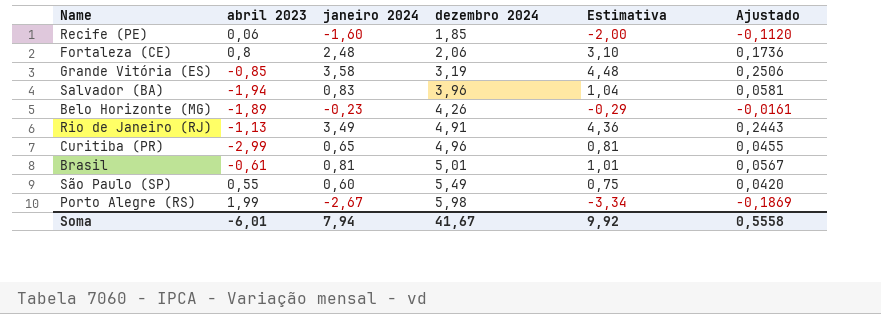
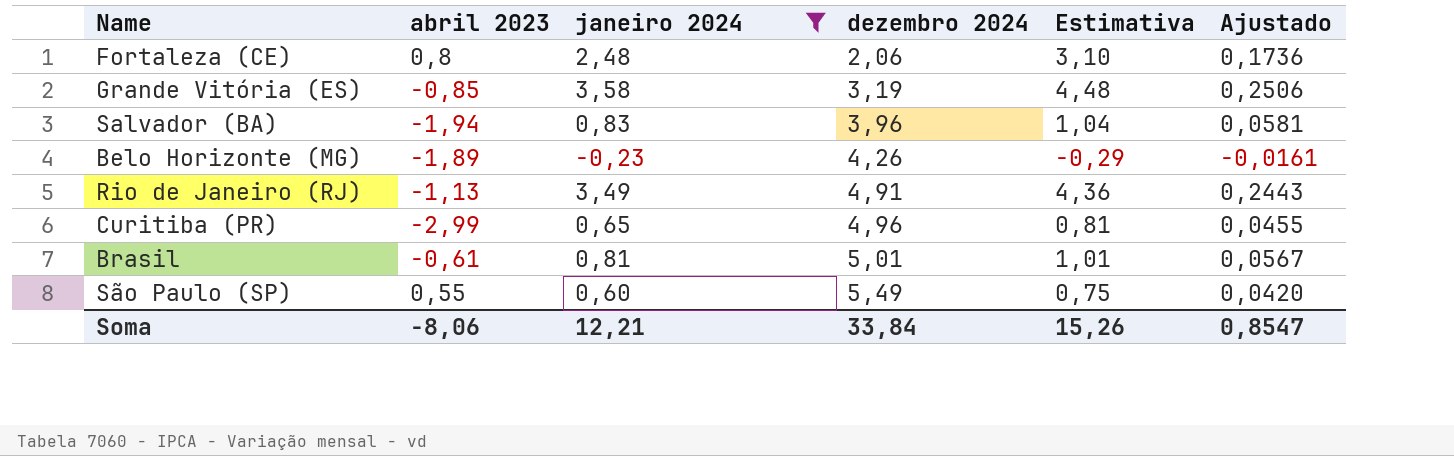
filter: none -> janeiro 2024 >= -0,23
Soma | abril 2023: -6,01 -> -8,06
Soma | janeiro 2024: 7,94 -> 12,21
Soma | dezembro 2024: 41,67 -> 33,84
Soma | Estimativa: 9,92 -> 15,26
Soma | Ajustado: 0,5558 -> 0,8547

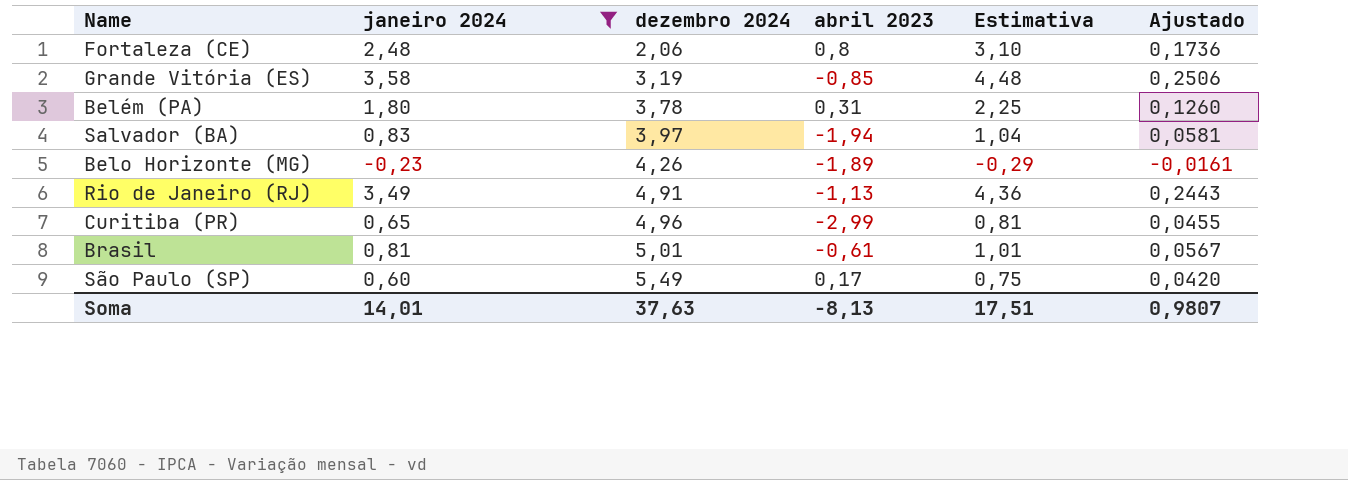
column abril 2023 | position: 2 -> 4
row Belém (PA): none -> 1,80 | 3,78 | 0,31 | 2,25 | 0,1260
Salvador (BA) | dezembro 2024: 3,96 -> 3,97
São Paulo (SP) | abril 2023: 0,55 -> 0,17
Soma | janeiro 2024: 12,21 -> 14,01
Soma | dezembro 2024: 33,84 -> 37,63
Soma | abril 2023: -8,06 -> -8,13
Soma | Estimativa: 15,26 -> 17,51
Soma | Ajustado: 0,8547 -> 0,9807

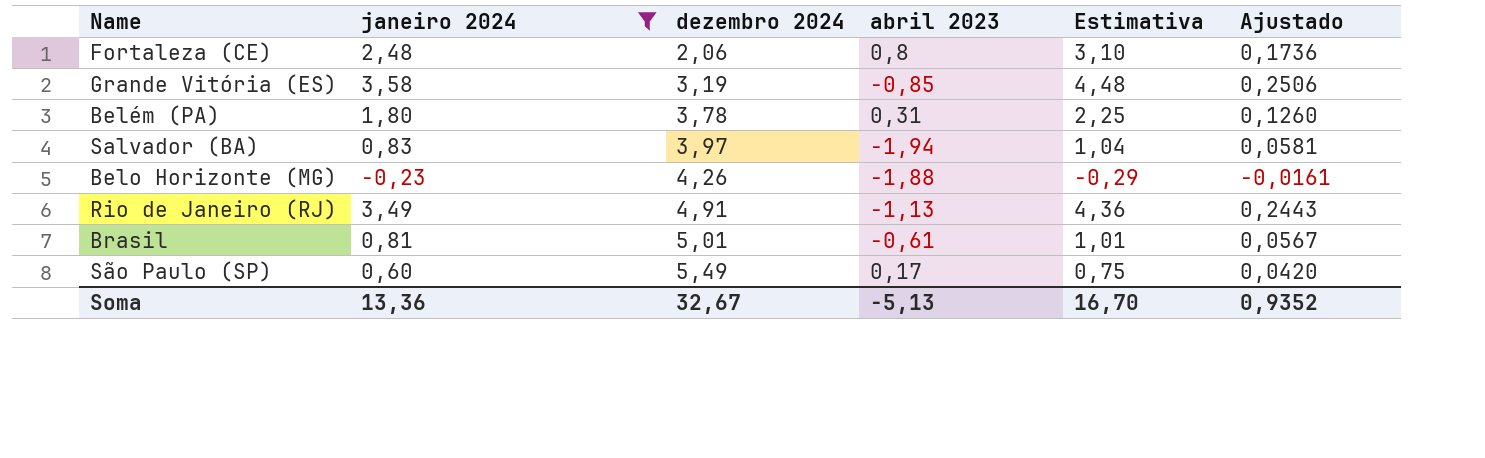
row Curitiba (PR): 0,65 | 4,96 | -2,99 | 0,81 | 0,0455 -> none
Belo Horizonte (MG) | abril 2023: -1,89 -> -1,88
Soma | janeiro 2024: 14,01 -> 13,36
Soma | dezembro 2024: 37,63 -> 32,67
Soma | abril 2023: -8,13 -> -5,13
Soma | Estimativa: 17,51 -> 16,70
Soma | Ajustado: 0,9807 -> 0,9352

